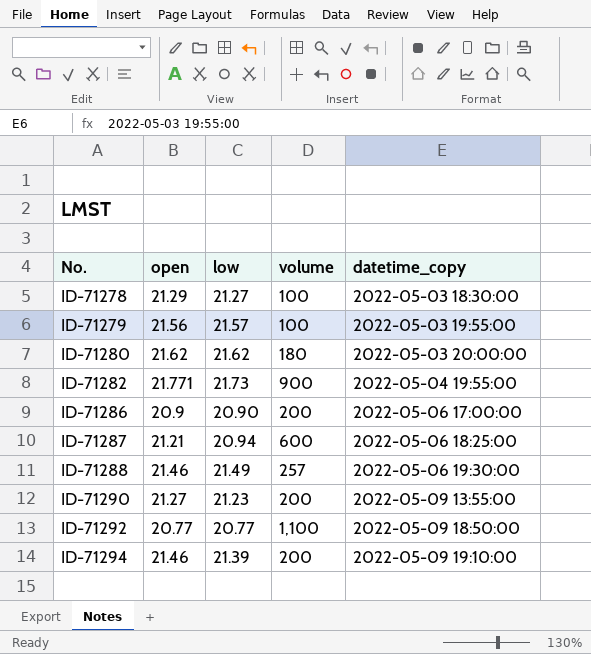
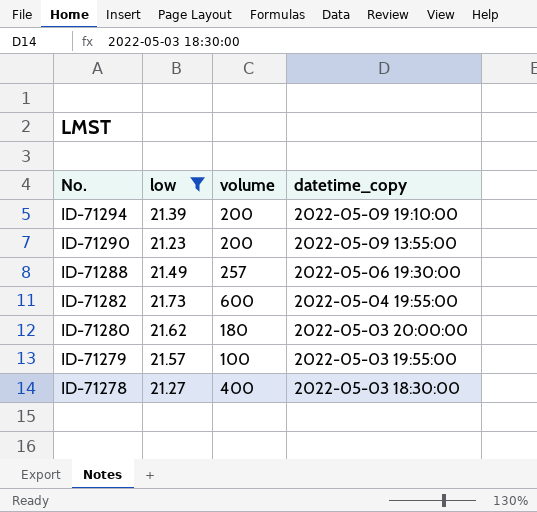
filter: none -> low >= 21.23
row order: No. ascending -> No. descending
column open | position: 2 -> none
ID-71282 | volume: 900 -> 600
ID-71278 | volume: 100 -> 400

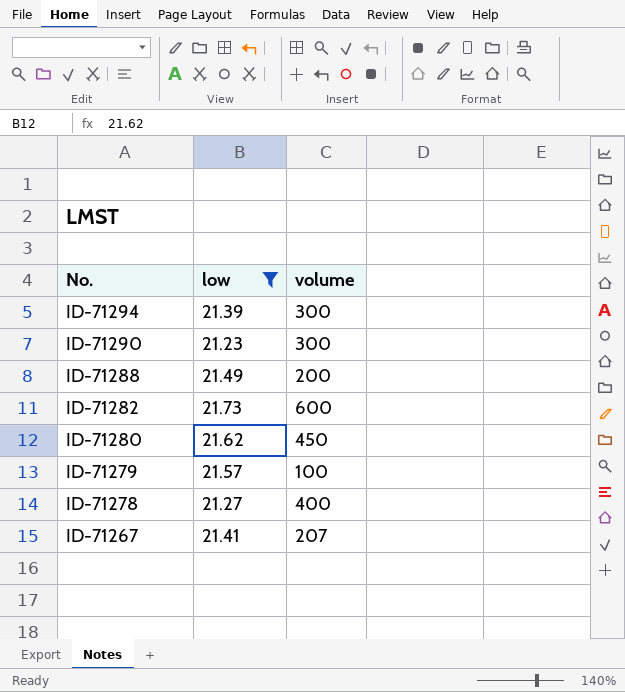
column datetime_copy | position: 4 -> none
ID-71294 | volume: 200 -> 300
ID-71290 | volume: 200 -> 300
ID-71288 | volume: 257 -> 200
ID-71280 | volume: 180 -> 450
row ID-71267: none -> 21.41 | 207

